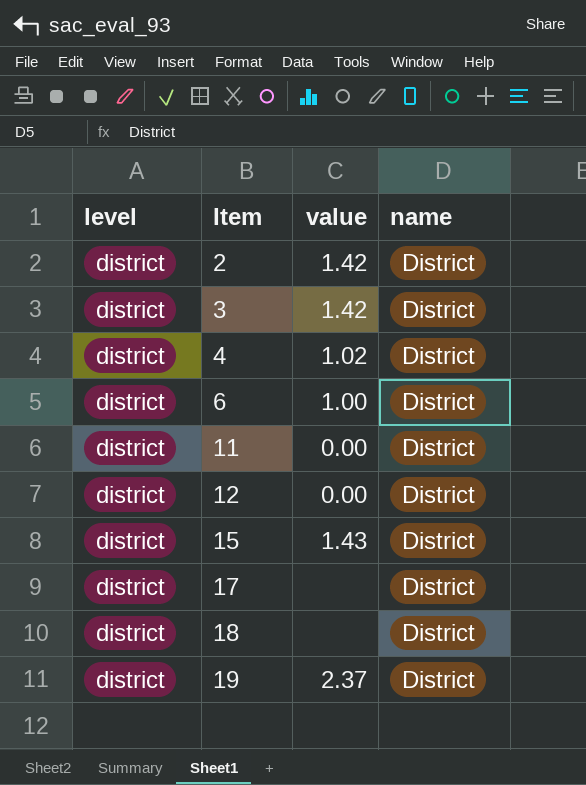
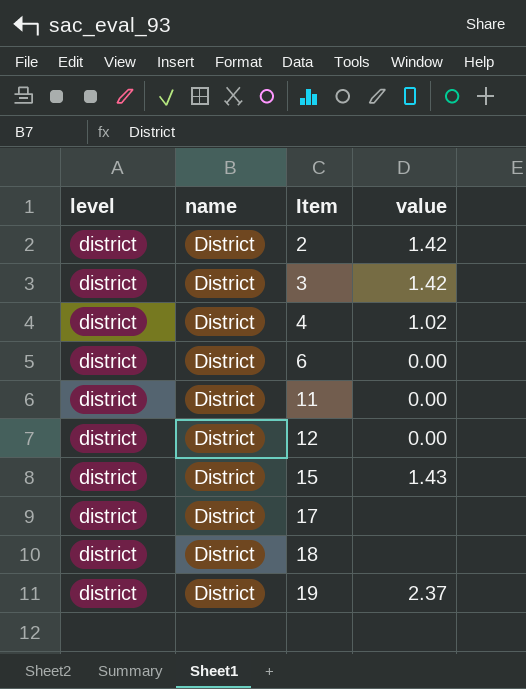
column name | position: 4 -> 2
6 | value: 1.00 -> 0.00

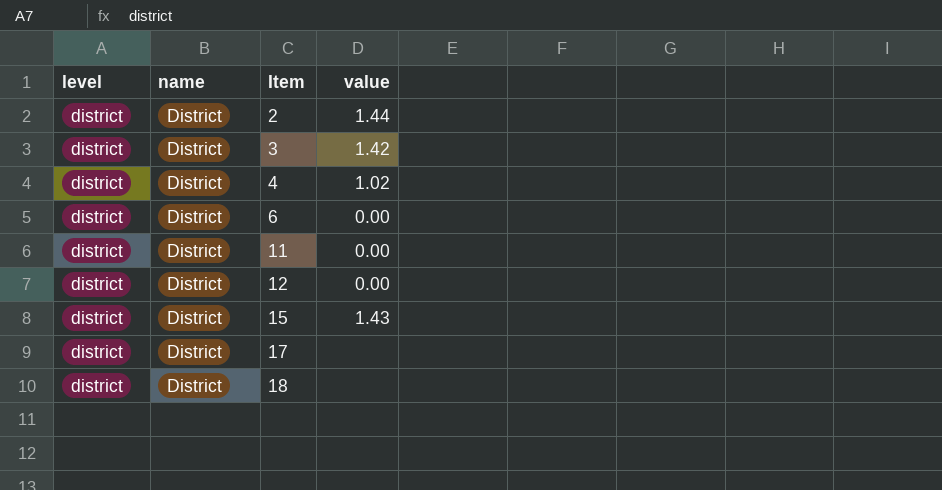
row 19: district | District | 2.37 -> none
2 | value: 1.42 -> 1.44

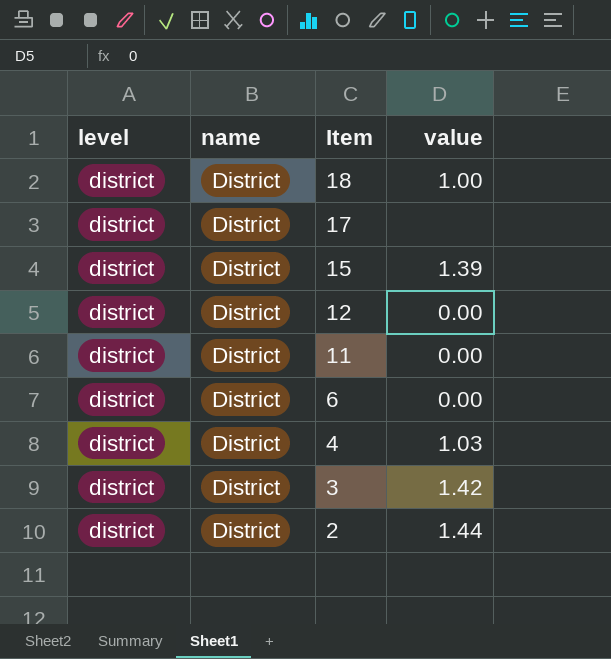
row order: Item ascending -> Item descending
18 | value: none -> 1.00
15 | value: 1.43 -> 1.39
4 | value: 1.02 -> 1.03

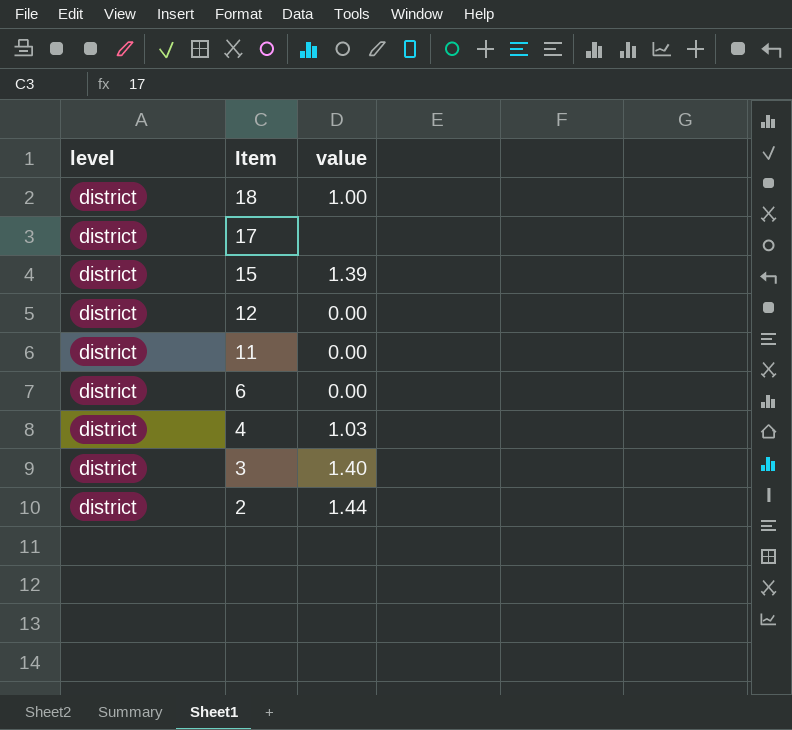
column name | position: 2 -> none
3 | value: 1.42 -> 1.40

